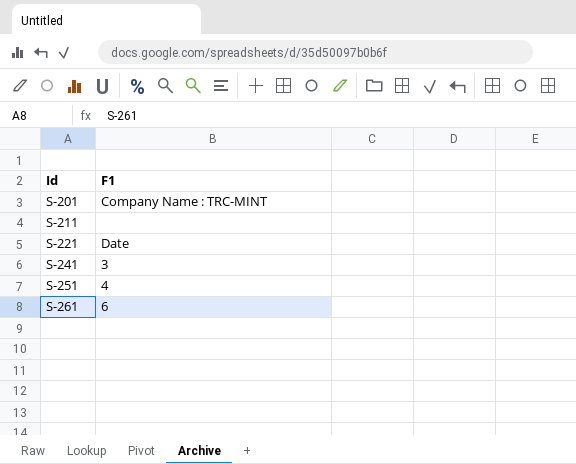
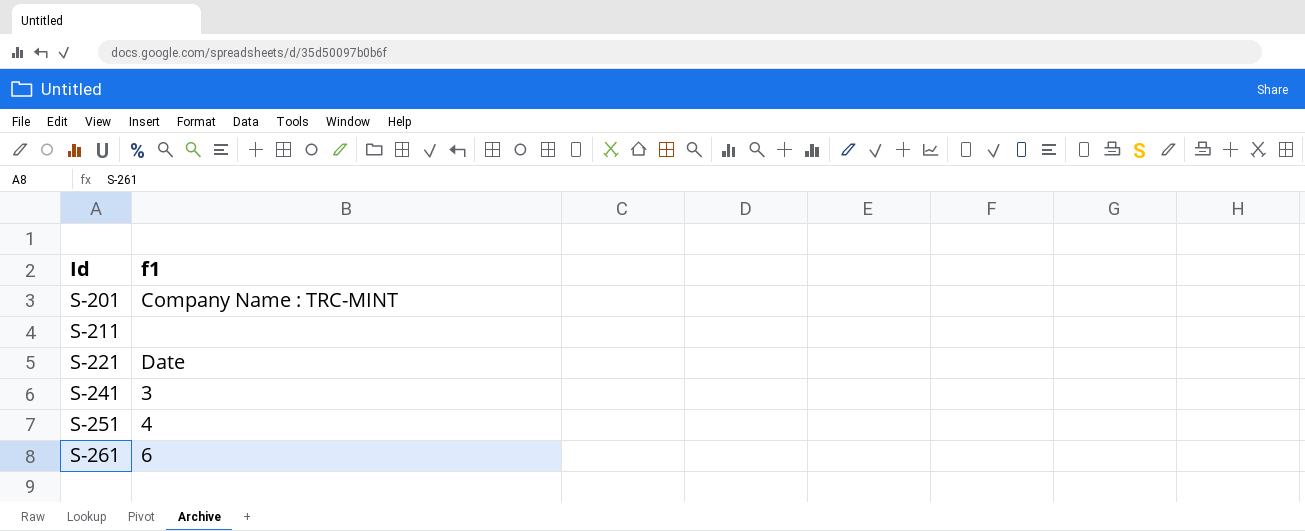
column name: F1 -> f1

